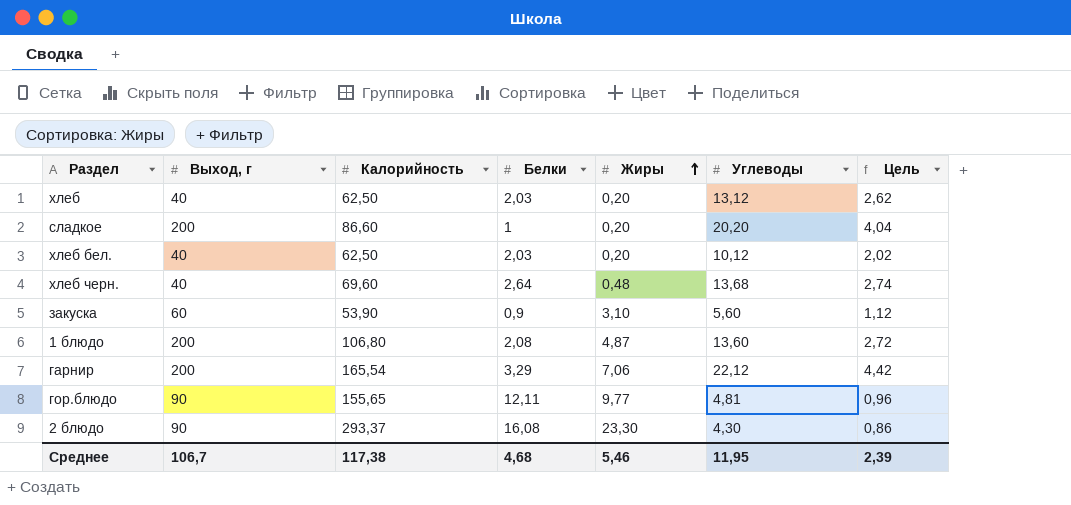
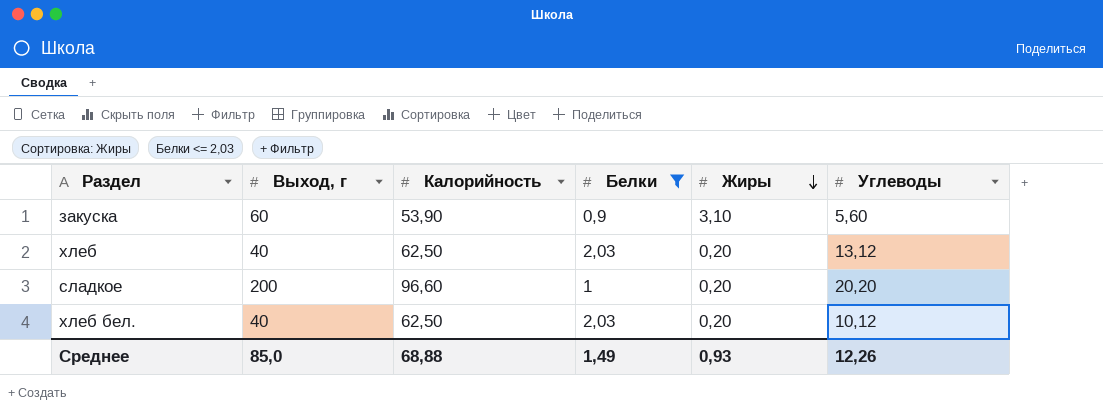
filter: none -> Белки <= 2,03
row order: Жиры ascending -> Жиры descending
column Цель | formula: [Углеводы] * 0,2 -> none
сладкое | Калорийность: 86,60 -> 96,60
Среднее | Выход, г: 106,7 -> 85,0
Среднее | Калорийность: 117,38 -> 68,88
Среднее | Белки: 4,68 -> 1,49
Среднее | Жиры: 5,46 -> 0,93
Среднее | Углеводы: 11,95 -> 12,26

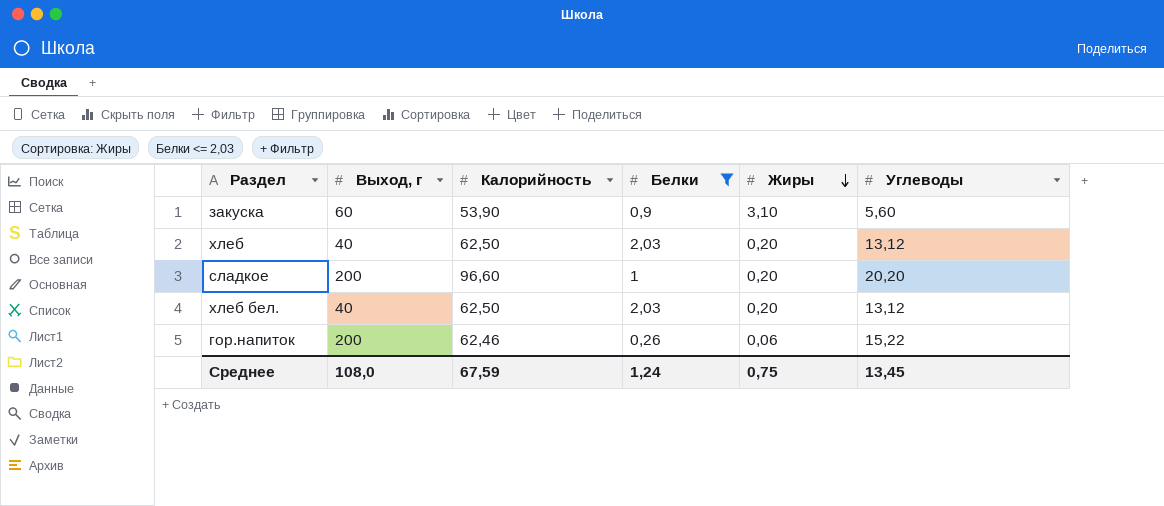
хлеб бел. | Углеводы: 10,12 -> 13,12
row гор.напиток: none -> 200 | 62,46 | 0,26 | 0,06 | 15,22
Среднее | Выход, г: 85,0 -> 108,0
Среднее | Калорийность: 68,88 -> 67,59
Среднее | Белки: 1,49 -> 1,24
Среднее | Жиры: 0,93 -> 0,75
Среднее | Углеводы: 12,26 -> 13,45

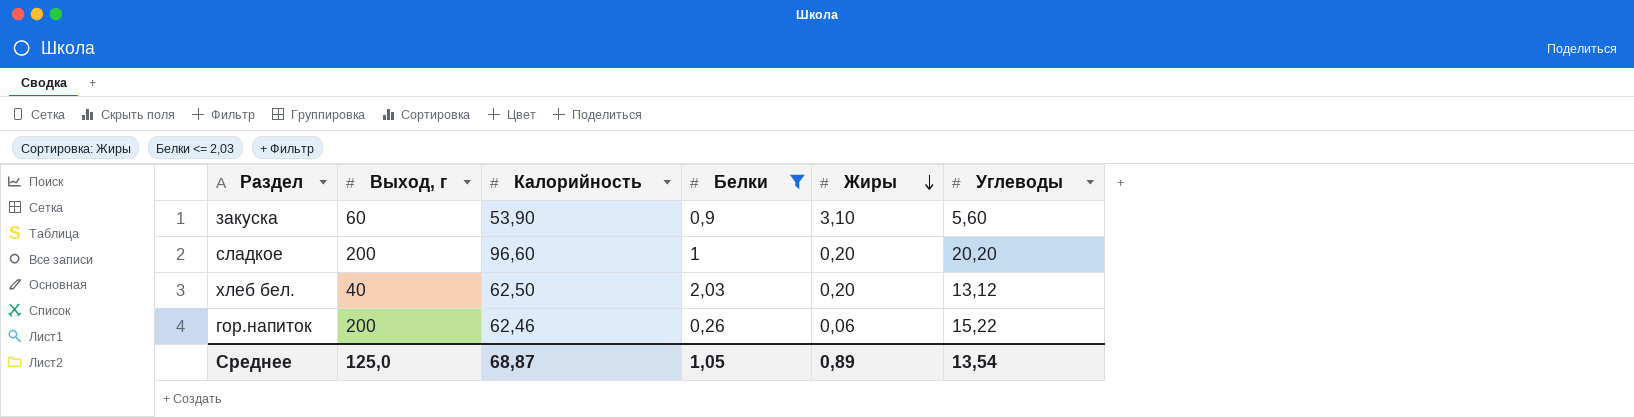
row хлеб: 40 | 62,50 | 2,03 | 0,20 | 13,12 -> none
Среднее | Выход, г: 108,0 -> 125,0
Среднее | Калорийность: 67,59 -> 68,87
Среднее | Белки: 1,24 -> 1,05
Среднее | Жиры: 0,75 -> 0,89
Среднее | Углеводы: 13,45 -> 13,54

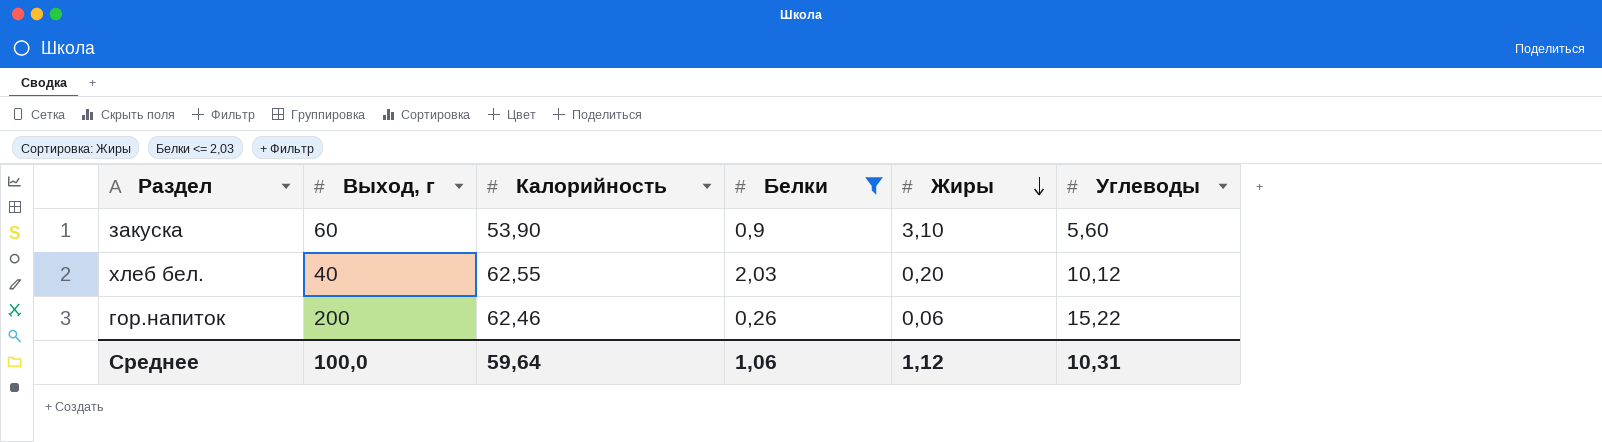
row сладкое: 200 | 96,60 | 1 | 0,20 | 20,20 -> none
хлеб бел. | Калорийность: 62,50 -> 62,55
хлеб бел. | Углеводы: 13,12 -> 10,12
Среднее | Выход, г: 125,0 -> 100,0
Среднее | Калорийность: 68,87 -> 59,64
Среднее | Белки: 1,05 -> 1,06
Среднее | Жиры: 0,89 -> 1,12
Среднее | Углеводы: 13,54 -> 10,31

